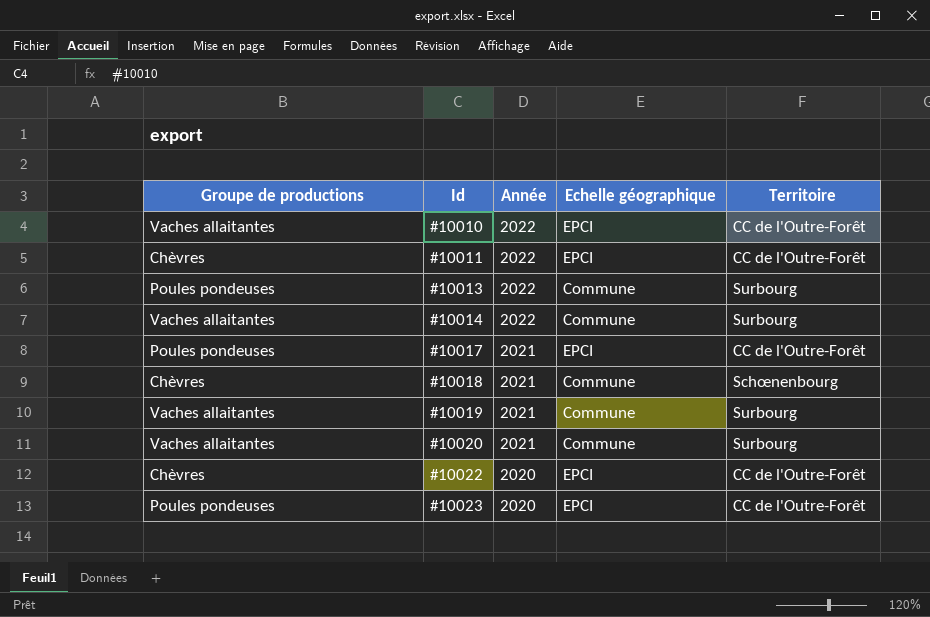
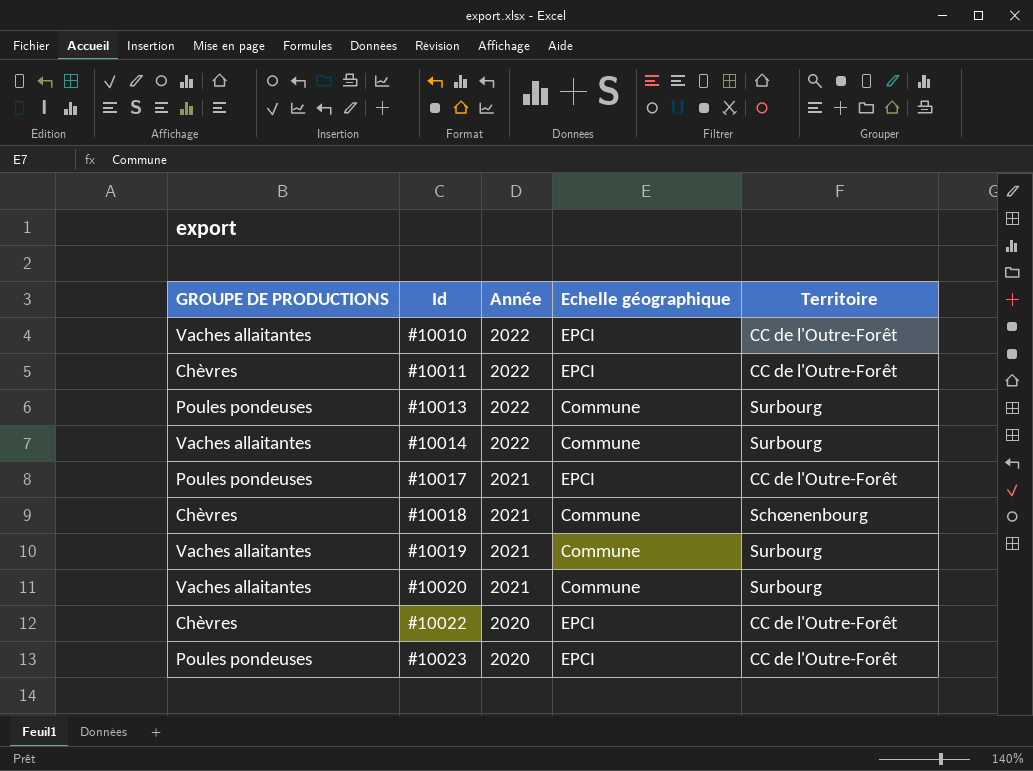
column name: Groupe de productions -> GROUPE DE PRODUCTIONS

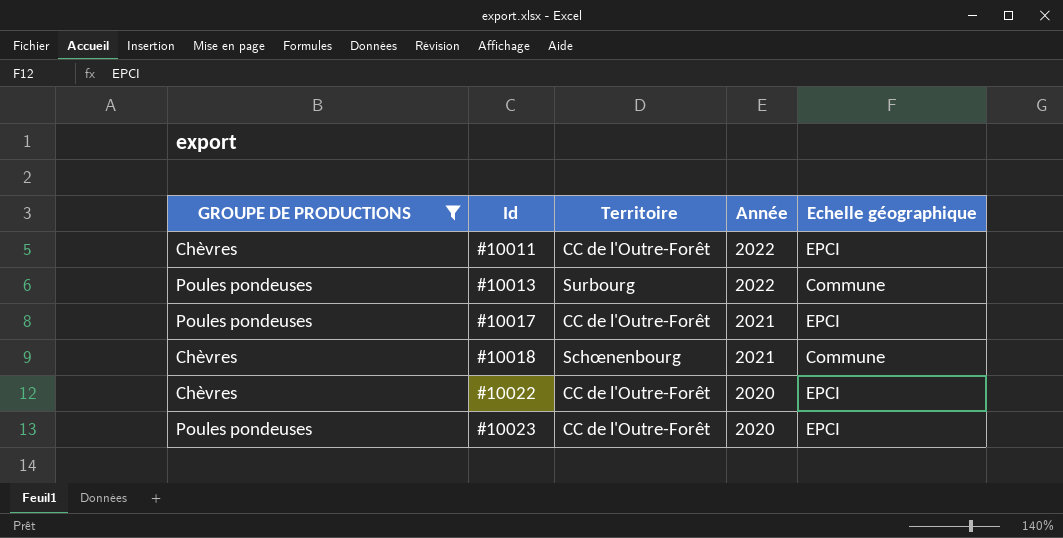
filter: none -> GROUPE DE PRODUCTIONS != Vaches allaitantes
column Territoire | position: 5 -> 3

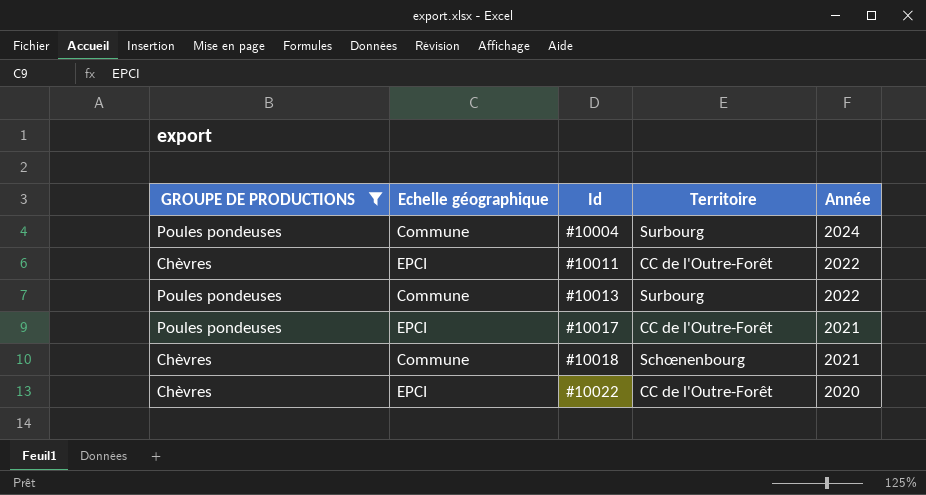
column Echelle géographique | position: 5 -> 2
row #10023: Poules pondeuses | CC de l'Outre-Forêt | 2020 | EPCI -> none
row #10004: none -> Poules pondeuses | Commune | Surbourg | 2024

